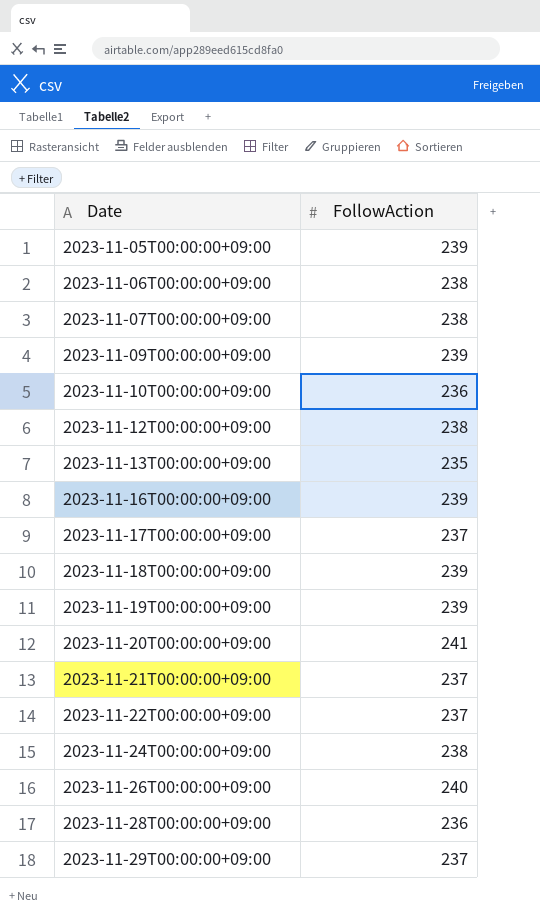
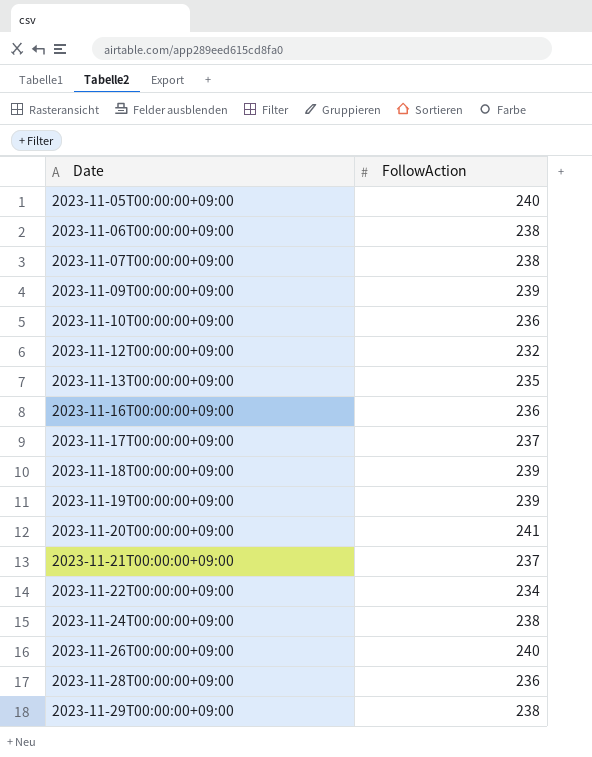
2023-11-05T00:00:00+09:00 | FollowAction: 239 -> 240
2023-11-12T00:00:00+09:00 | FollowAction: 238 -> 232
2023-11-16T00:00:00+09:00 | FollowAction: 239 -> 236
2023-11-22T00:00:00+09:00 | FollowAction: 237 -> 234
2023-11-29T00:00:00+09:00 | FollowAction: 237 -> 238

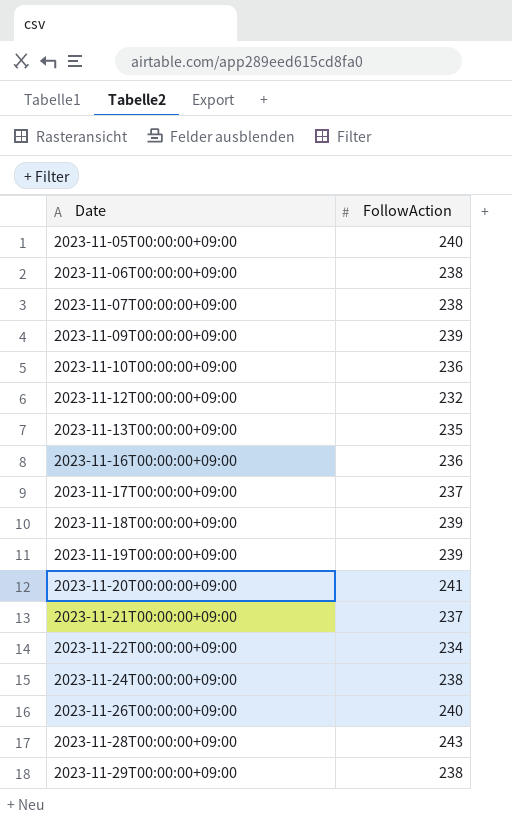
2023-11-28T00:00:00+09:00 | FollowAction: 236 -> 243

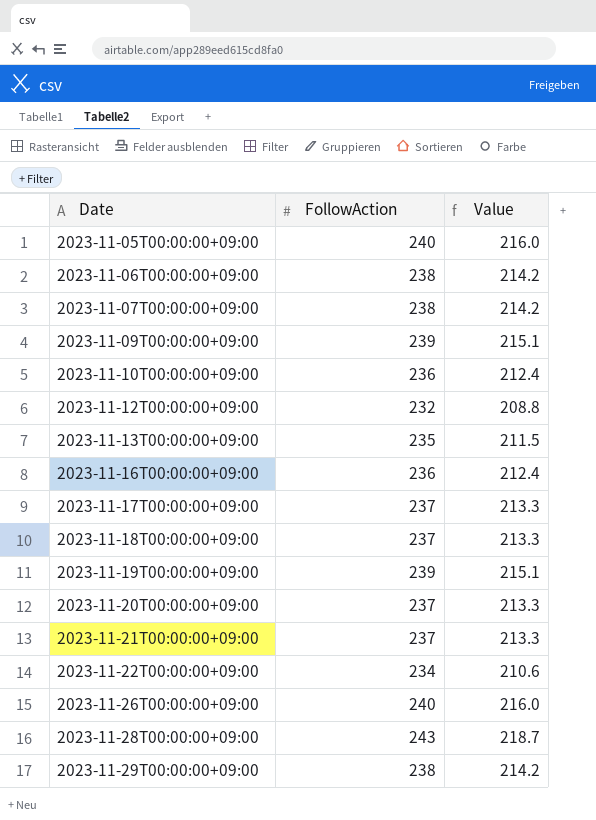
column Value | formula: none -> [FollowAction] * 0.9
row 2023-11-24T00:00:00+09:00: 238 -> none
2023-11-18T00:00:00+09:00 | FollowAction: 239 -> 237
2023-11-20T00:00:00+09:00 | FollowAction: 241 -> 237

